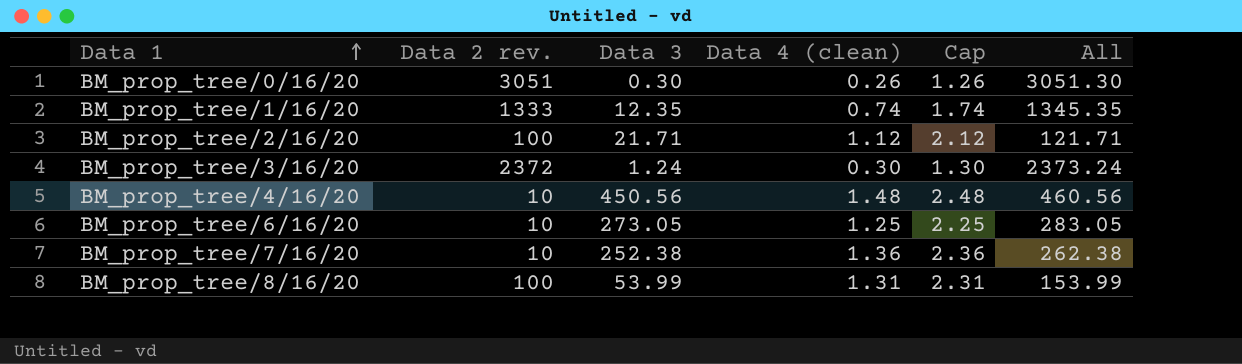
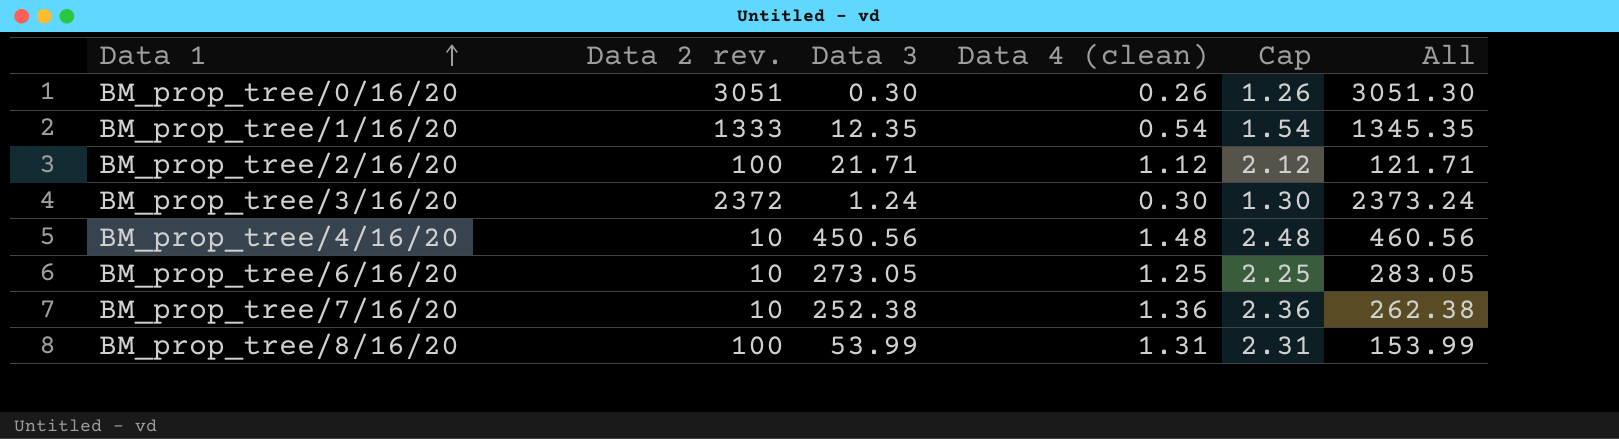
BM_prop_tree/1/16/20 | Data 4 (clean): 0.74 -> 0.54
BM_prop_tree/1/16/20 | Cap: 1.74 -> 1.54

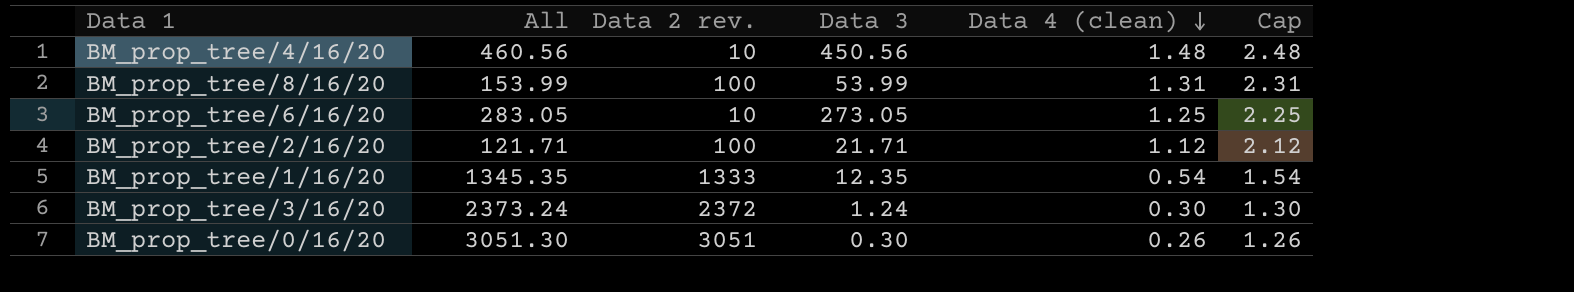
row order: Data 1 ascending -> Data 4 (clean) descending
column All | position: 6 -> 2
row BM_prop_tree/7/16/20: 10 | 252.38 | 1.36 | 2.36 | 262.38 -> none

